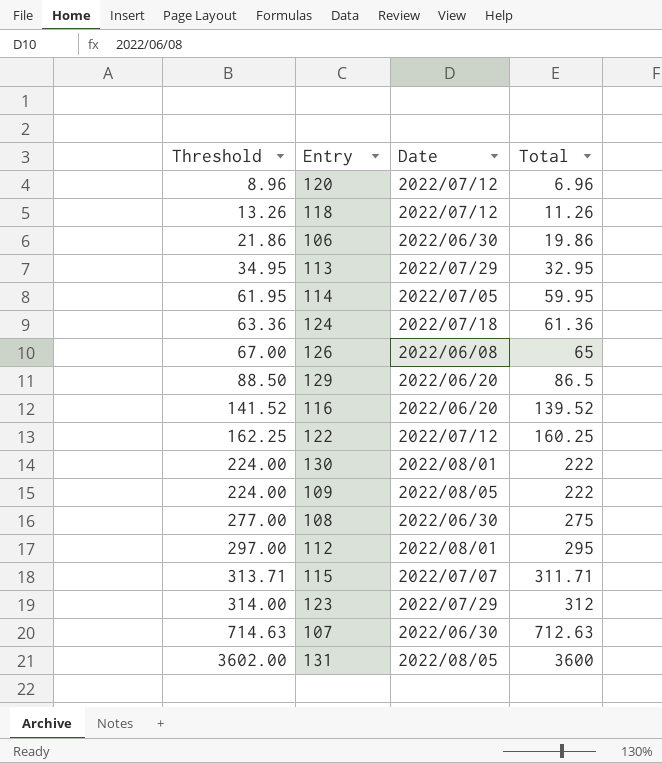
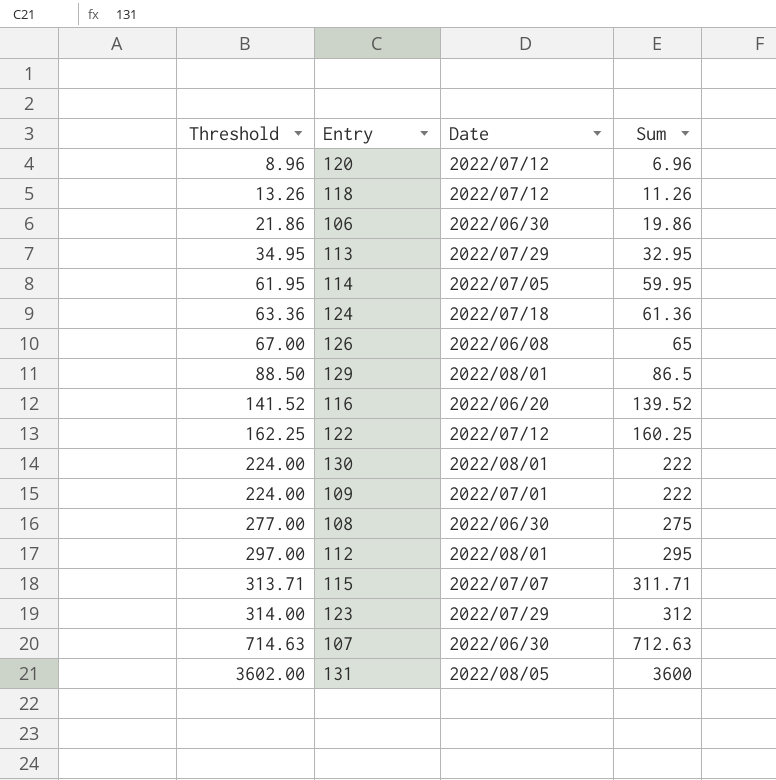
column name: Total -> Sum
129 | Date: 2022/06/20 -> 2022/08/01
109 | Date: 2022/08/05 -> 2022/07/01

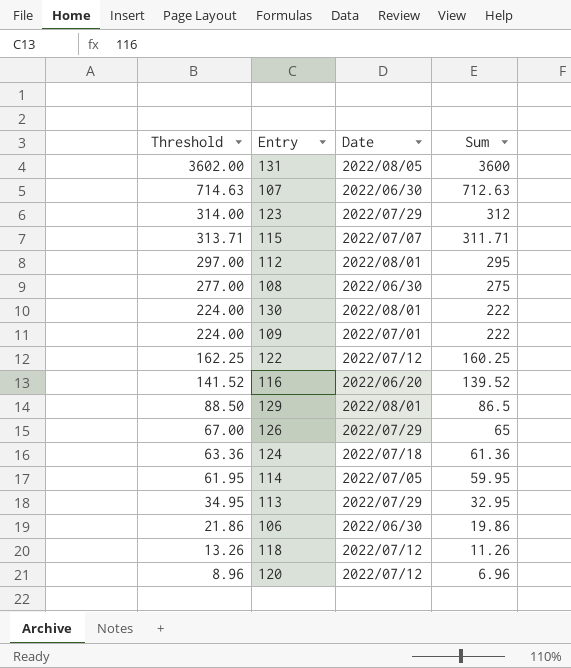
row order: Threshold ascending -> Threshold descending
126 | Date: 2022/06/08 -> 2022/07/29

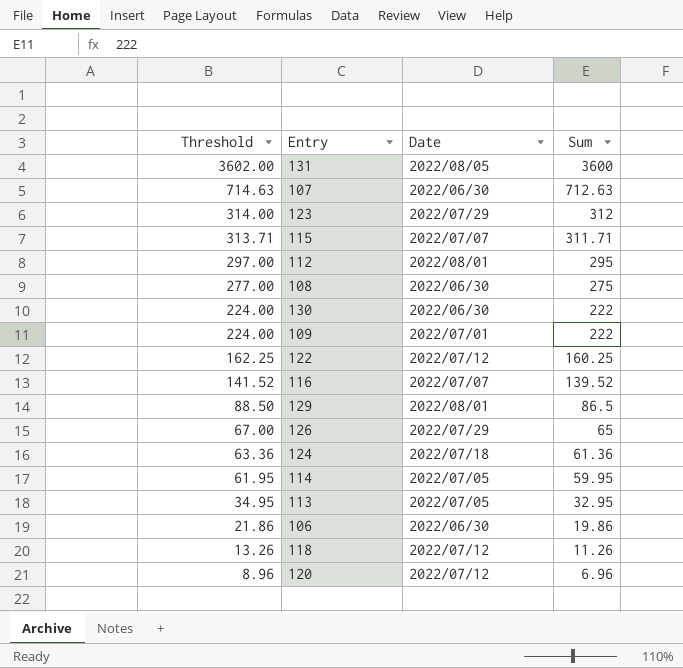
130 | Date: 2022/08/01 -> 2022/06/30
116 | Date: 2022/06/20 -> 2022/07/07
113 | Date: 2022/07/29 -> 2022/07/05

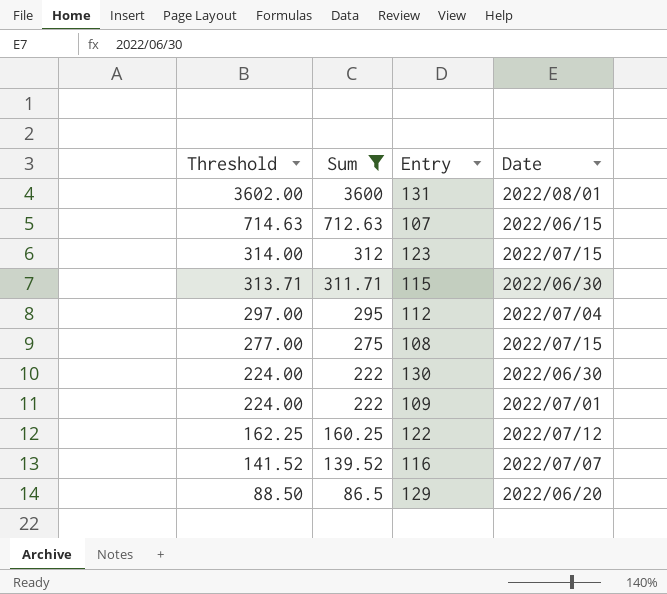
filter: none -> Sum >= 86.5
column Sum | position: 4 -> 2
131 | Date: 2022/08/05 -> 2022/08/01
107 | Date: 2022/06/30 -> 2022/06/15
123 | Date: 2022/07/29 -> 2022/07/15
115 | Date: 2022/07/07 -> 2022/06/30
112 | Date: 2022/08/01 -> 2022/07/04
108 | Date: 2022/06/30 -> 2022/07/15
129 | Date: 2022/08/01 -> 2022/06/20

